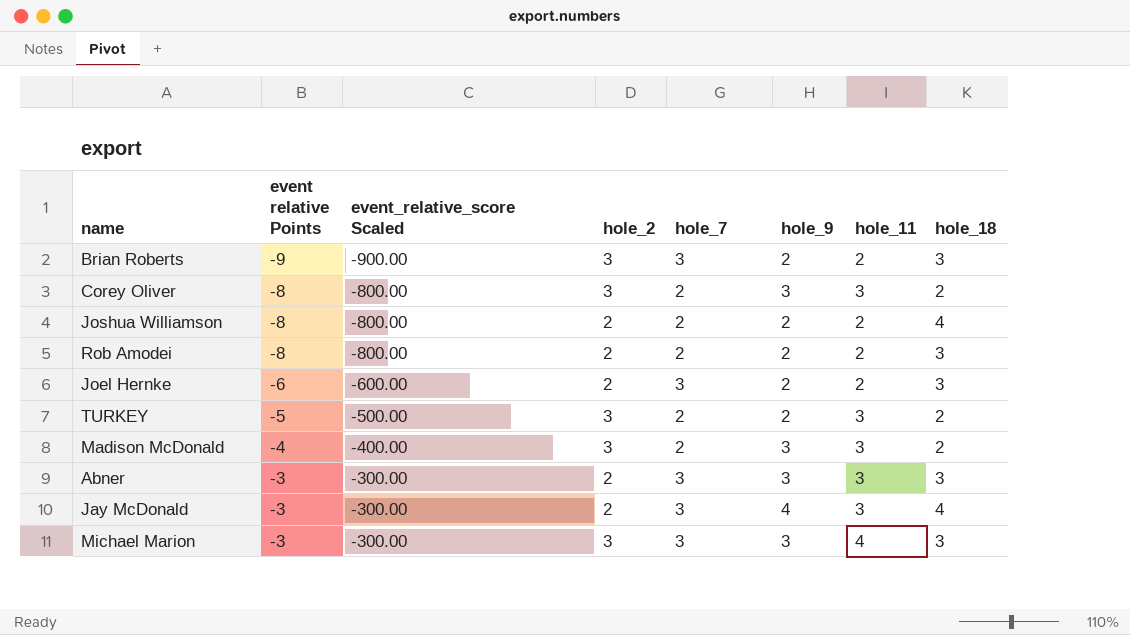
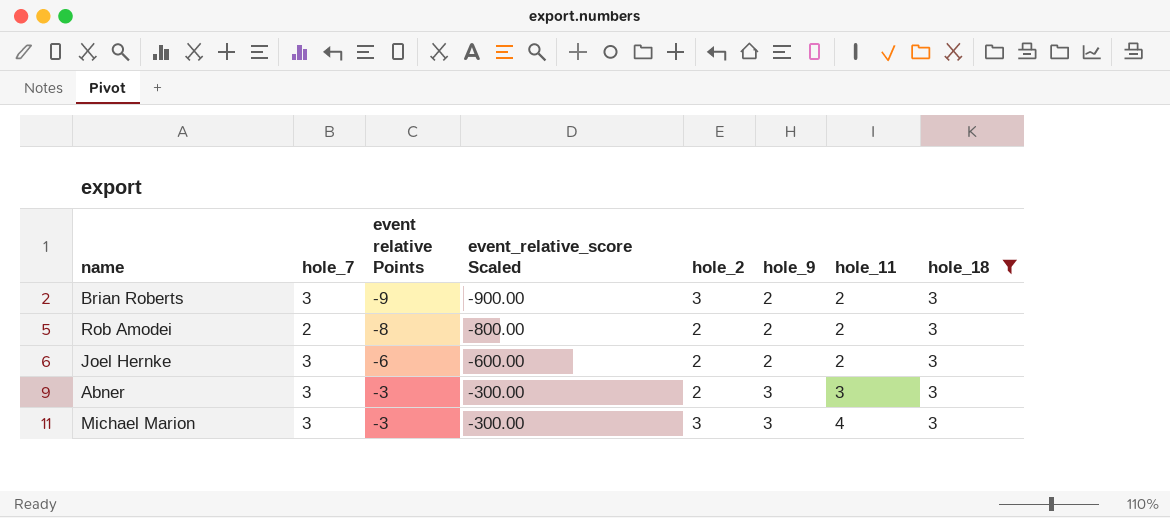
filter: none -> hole_18 = 3
column hole_7 | position: 5 -> 2

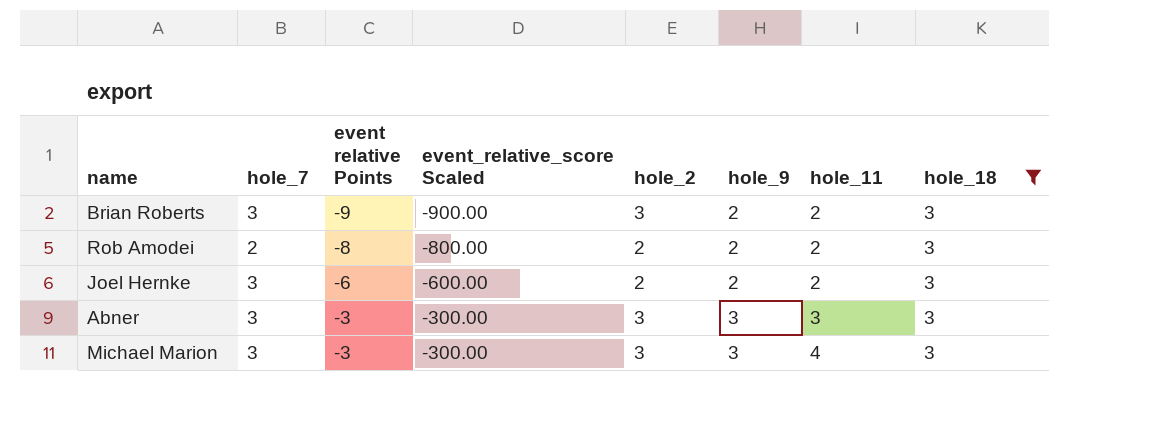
Abner | hole_2: 2 -> 3

